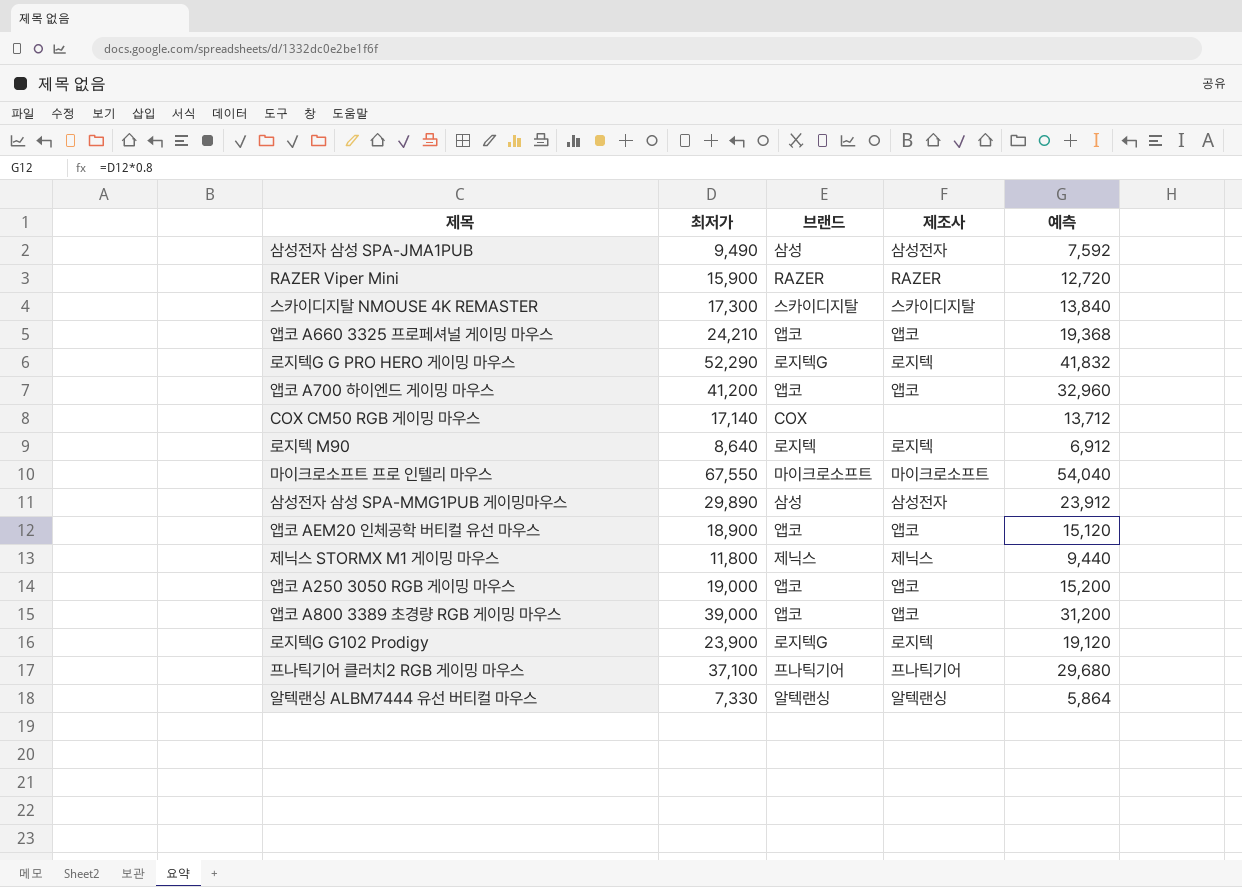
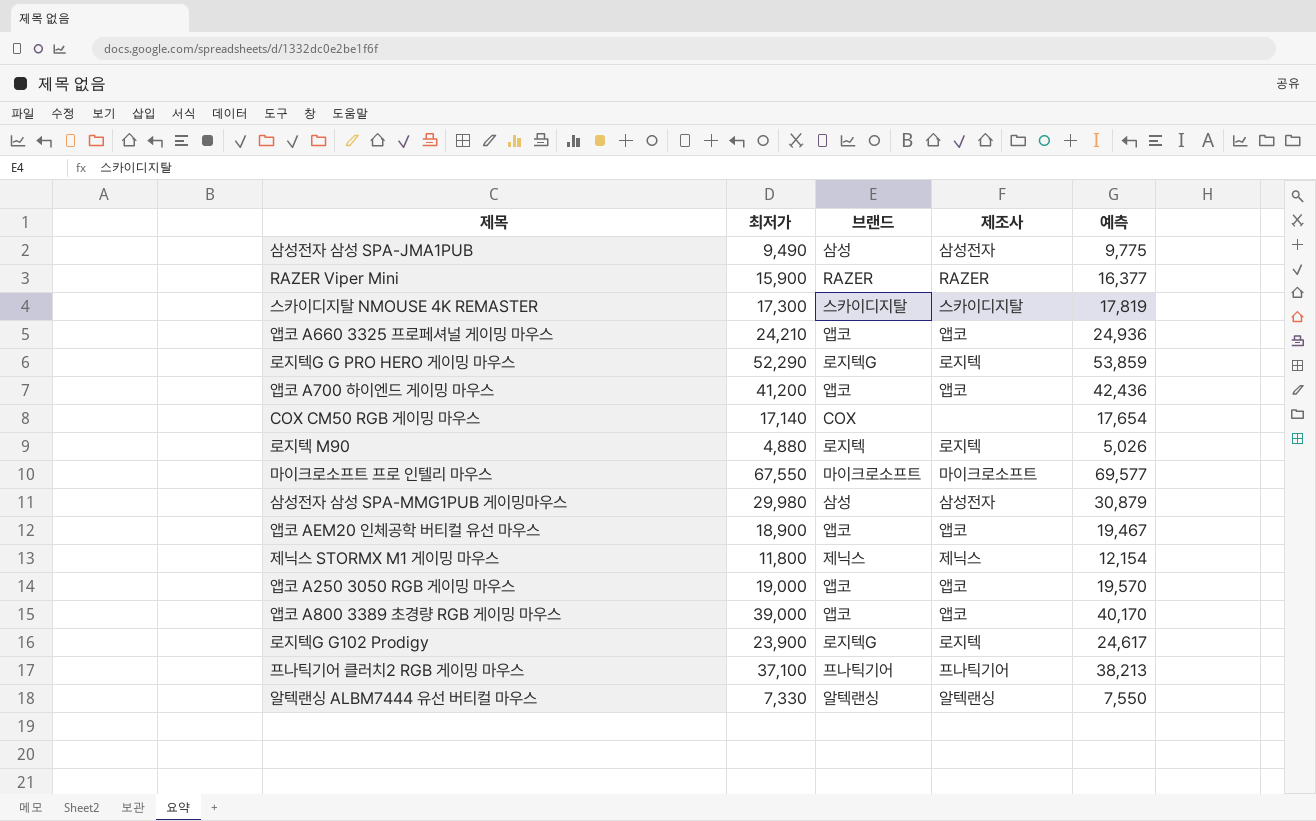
column 예측 | formula: [최저가] * 0.8 -> [최저가] * 1.03
로지텍 M90 | 최저가: 8,640 -> 4,880
삼성전자 삼성 SPA-MMG1PUB 게이밍마우스 | 최저가: 29,890 -> 29,980

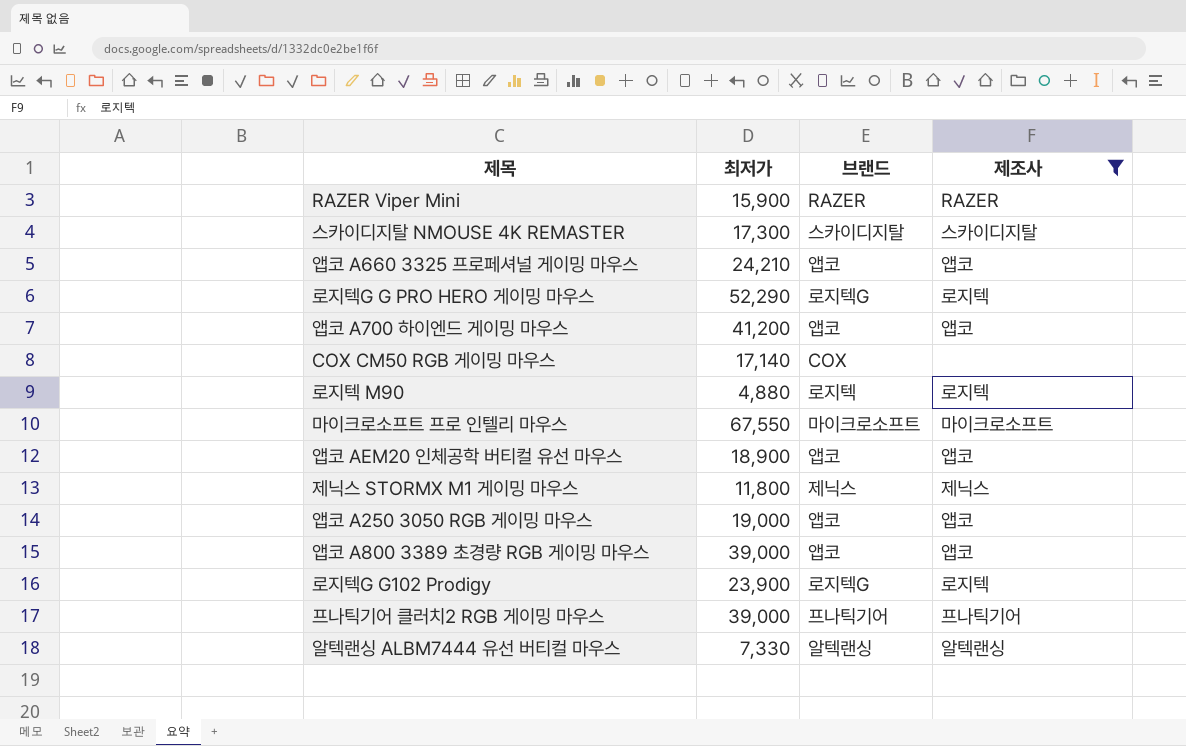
filter: none -> 제조사 != 삼성전자
column 예측 | formula: [최저가] * 1.03 -> none
프나틱기어 클러치2 RGB 게이밍 마우스 | 최저가: 37,100 -> 39,000

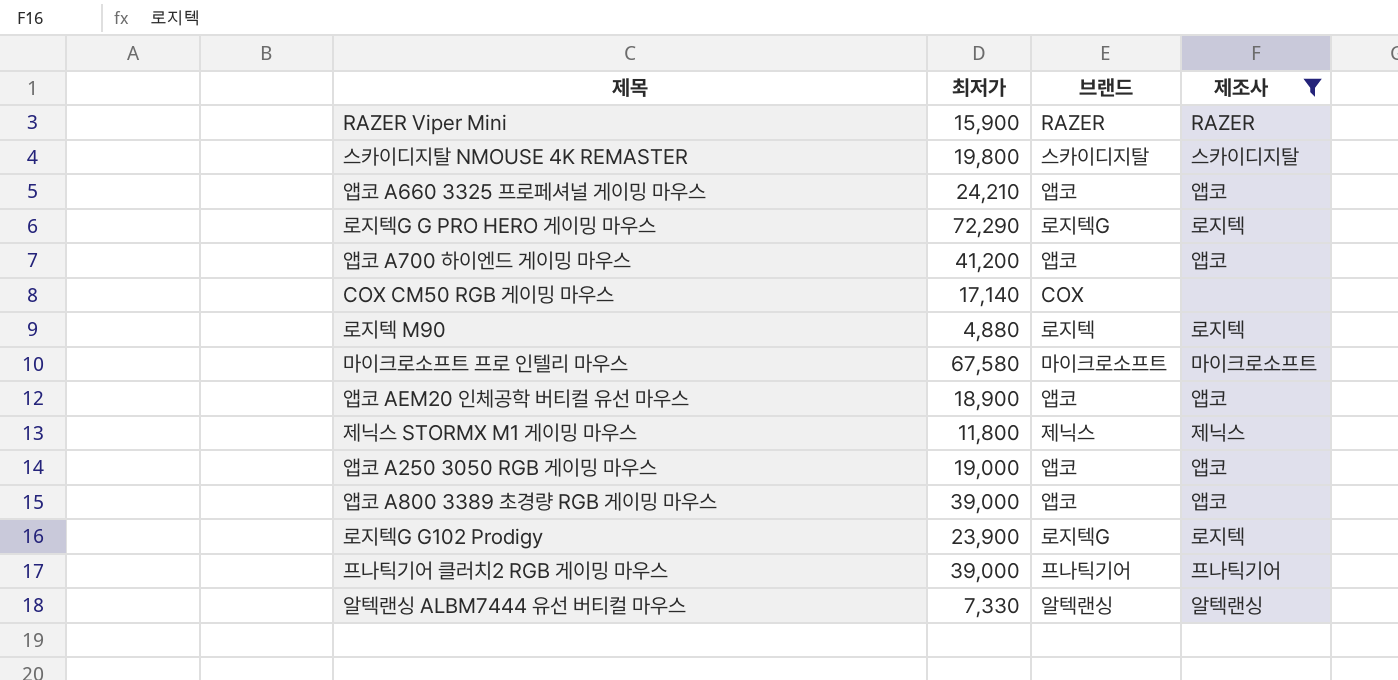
스카이디지탈 NMOUSE 4K REMASTER | 최저가: 17,300 -> 19,800
로지텍G G PRO HERO 게이밍 마우스 | 최저가: 52,290 -> 72,290
마이크로소프트 프로 인텔리 마우스 | 최저가: 67,550 -> 67,580

